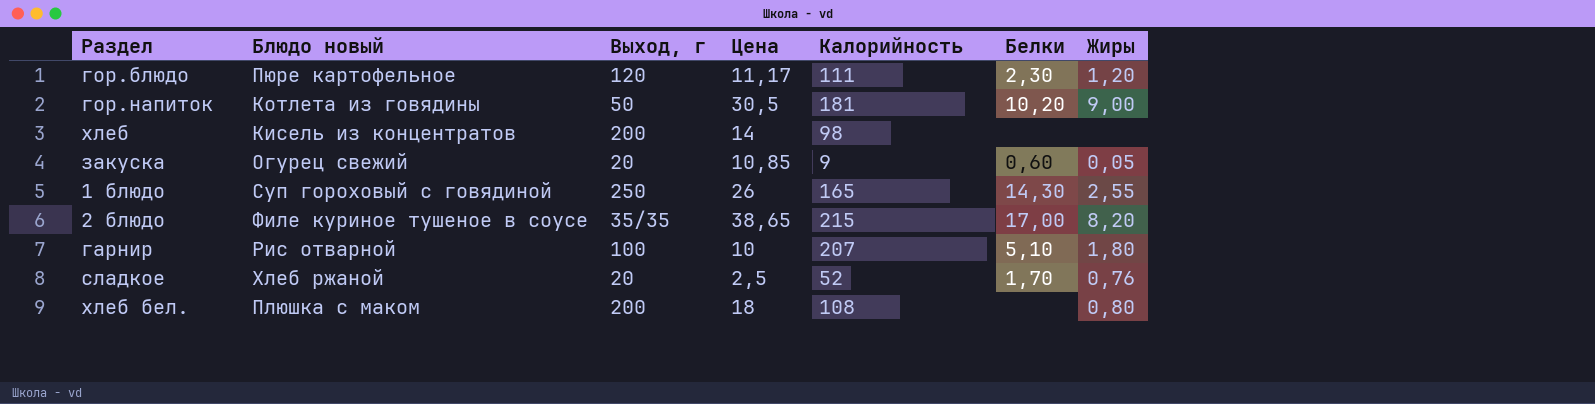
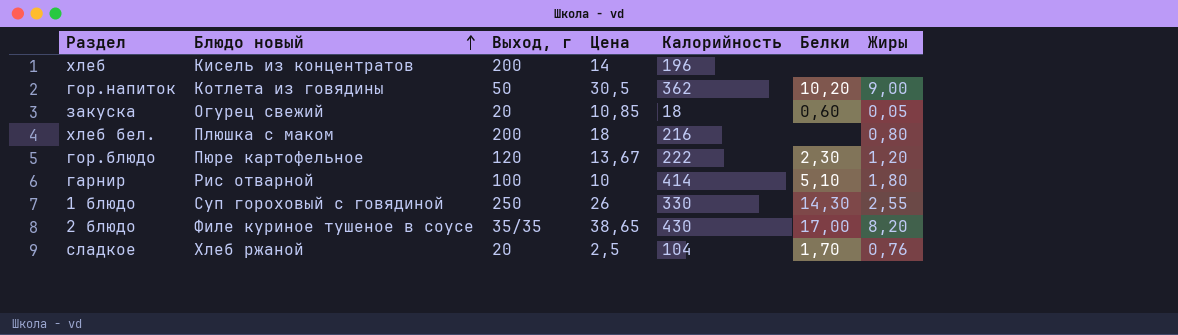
row order: none -> Блюдо новый ascending
хлеб | Калорийность: 98 -> 196
гор.напиток | Калорийность: 181 -> 362
закуска | Калорийность: 9 -> 18
хлеб бел. | Калорийность: 108 -> 216
гор.блюдо | Цена: 11,17 -> 13,67
гор.блюдо | Калорийность: 111 -> 222
гарнир | Калорийность: 207 -> 414
1 блюдо | Калорийность: 165 -> 330
2 блюдо | Калорийность: 215 -> 430
сладкое | Калорийность: 52 -> 104

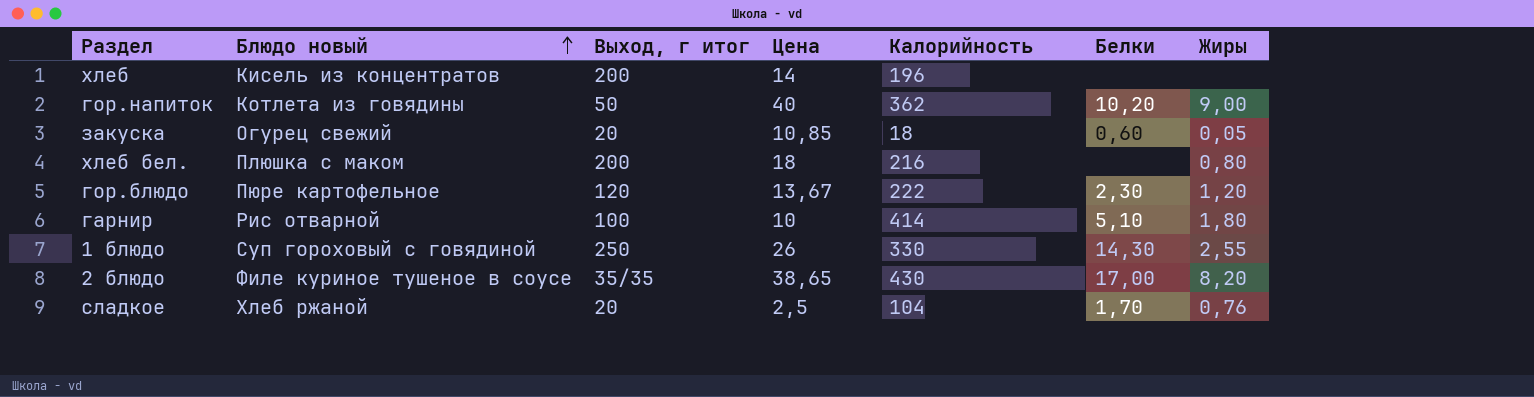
column name: Выход, г -> Выход, г итог
гор.напиток | Цена: 30,5 -> 40

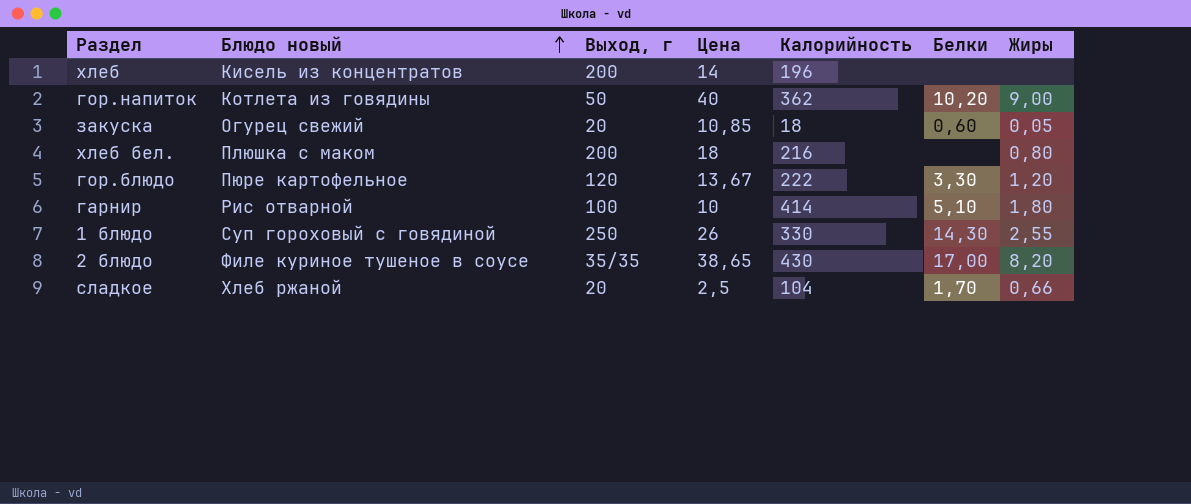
column name: Выход, г итог -> Выход, г
гор.блюдо | Белки: 2,30 -> 3,30
сладкое | Жиры: 0,76 -> 0,66

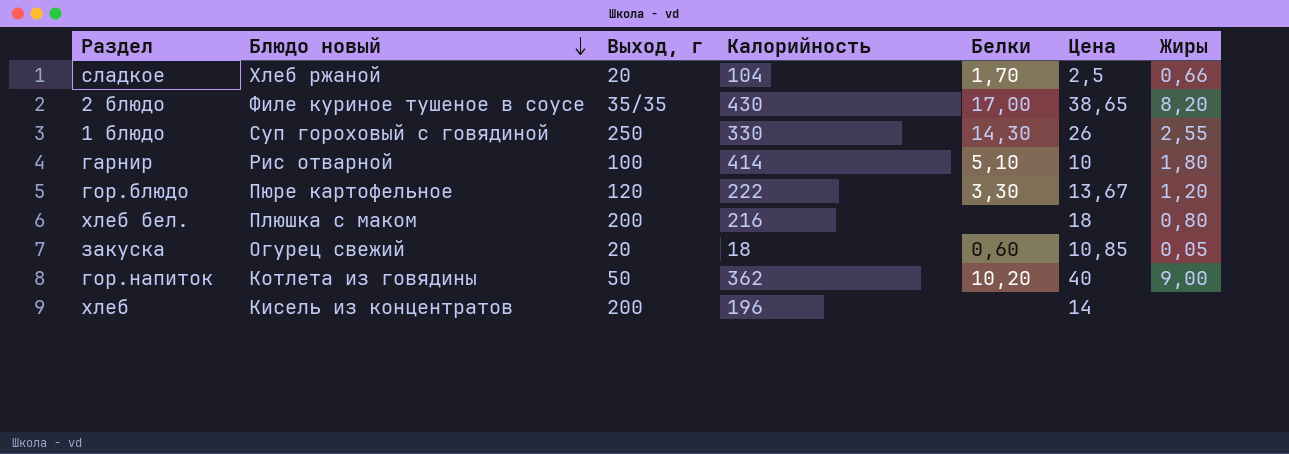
row order: Блюдо новый ascending -> Блюдо новый descending
column Цена | position: 4 -> 6

